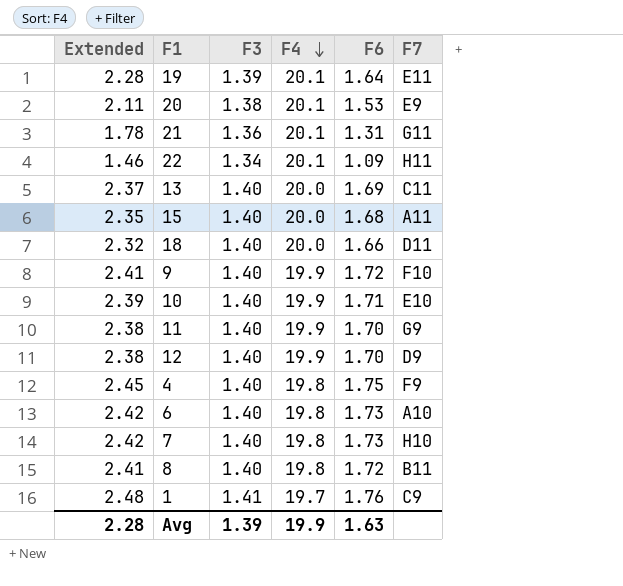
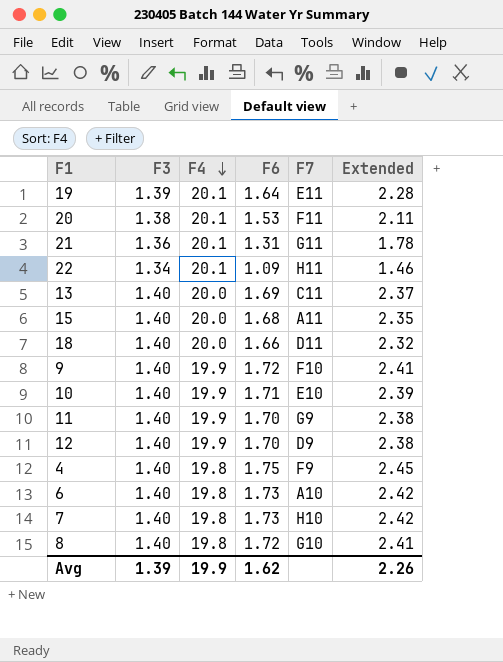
column Extended | position: 1 -> 6
row 1: 2.48 | 1.41 | 19.7 | 1.76 | C9 -> none
20 | F7: E9 -> F11
8 | F7: B11 -> G10
Avg | F6: 1.63 -> 1.62
Avg | Extended: 2.28 -> 2.26

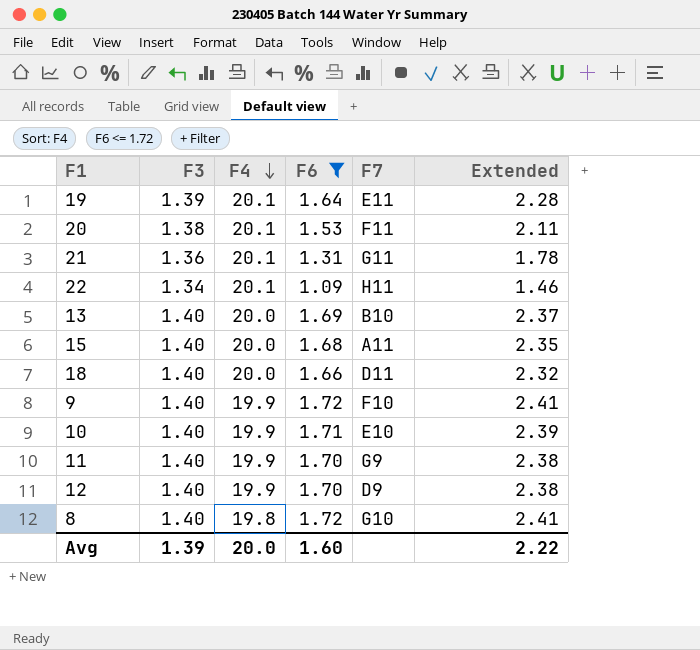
filter: none -> F6 <= 1.72
13 | F7: C11 -> B10
Avg | F4: 19.9 -> 20.0
Avg | F6: 1.62 -> 1.60
Avg | Extended: 2.26 -> 2.22

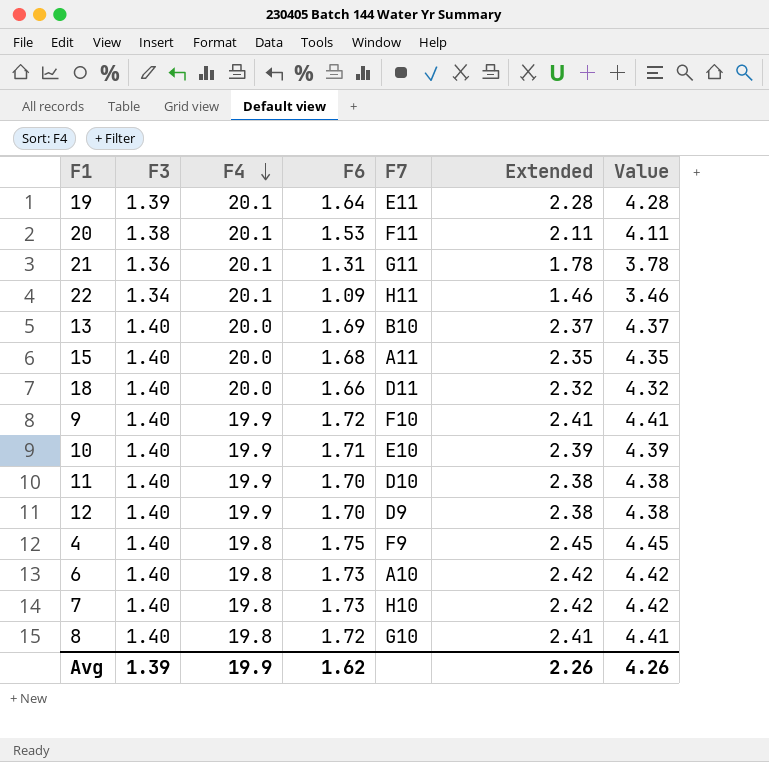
filter: F6 <= 1.72 -> none
column Value | formula: none -> [Extended] + 2
11 | F7: G9 -> D10
Avg | F4: 20.0 -> 19.9
Avg | F6: 1.60 -> 1.62
Avg | Extended: 2.22 -> 2.26

